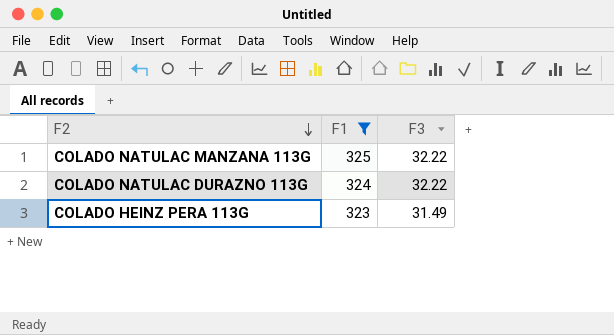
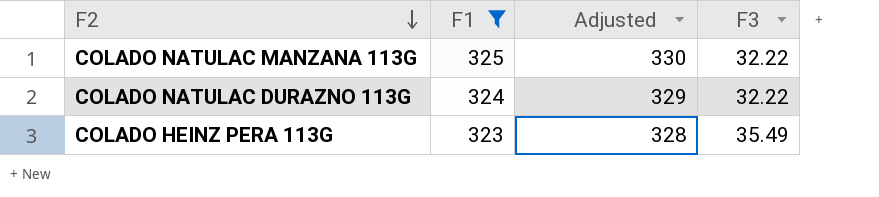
column Adjusted | formula: none -> [F1] + 5
COLADO HEINZ PERA 113G | F3: 31.49 -> 35.49

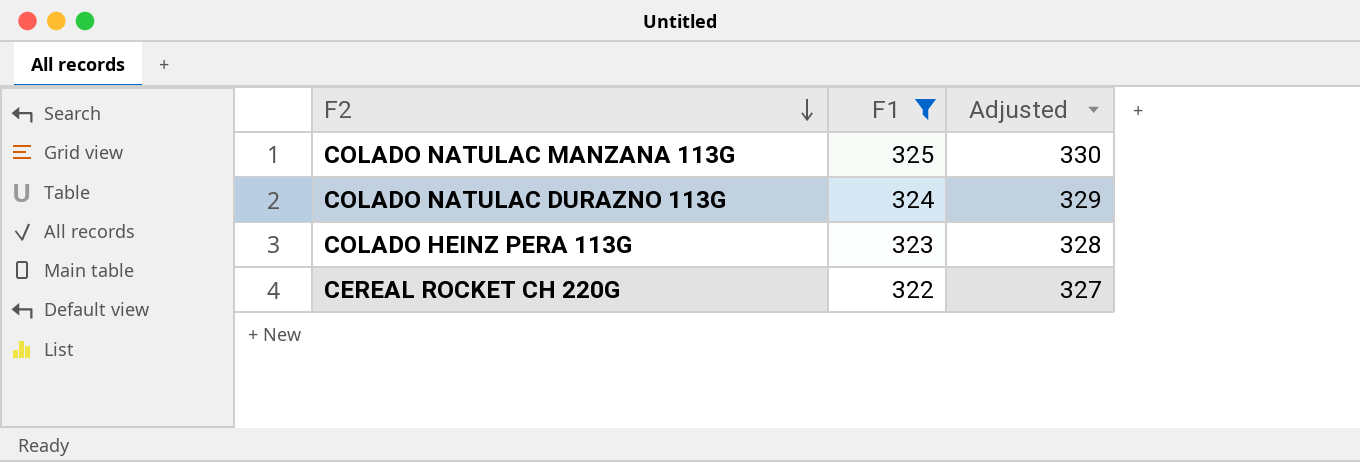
column F3 | position: 4 -> none
row CEREAL ROCKET CH 220G: none -> 322 | 327

